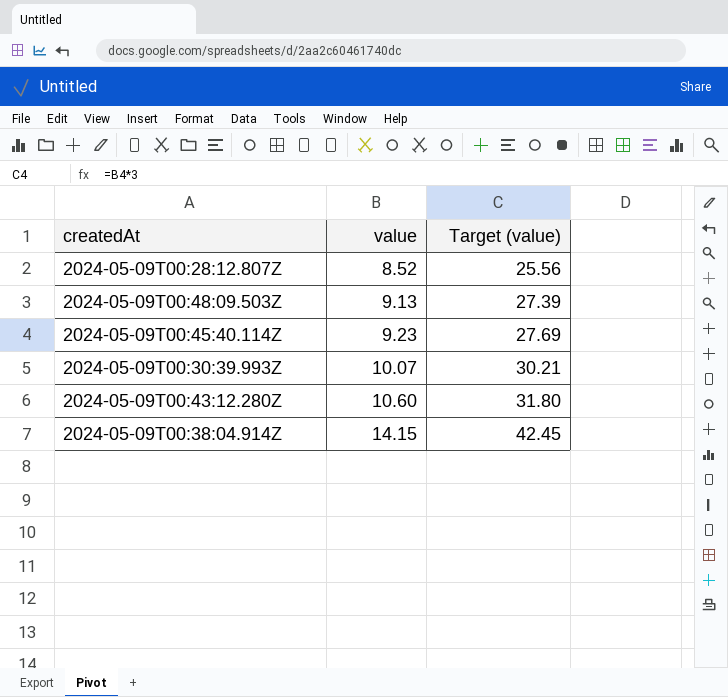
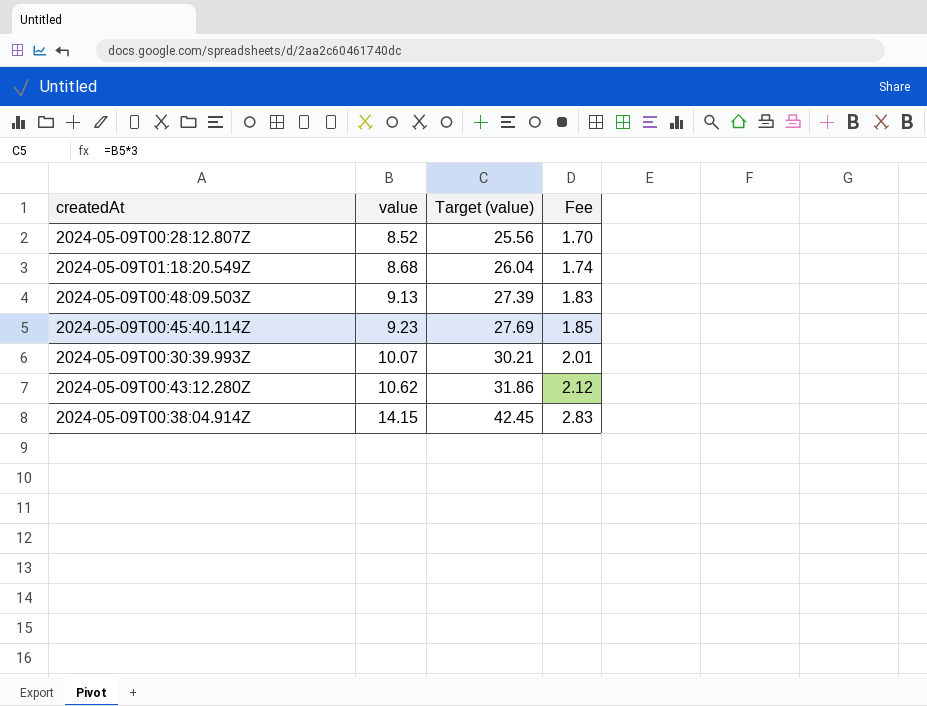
column Fee | formula: none -> [value] * 0.2
row 2024-05-09T01:18:20.549Z: none -> 8.68 | 26.04 | 1.74
2024-05-09T00:43:12.280Z | value: 10.60 -> 10.62
2024-05-09T00:43:12.280Z | Target (value): 31.80 -> 31.86

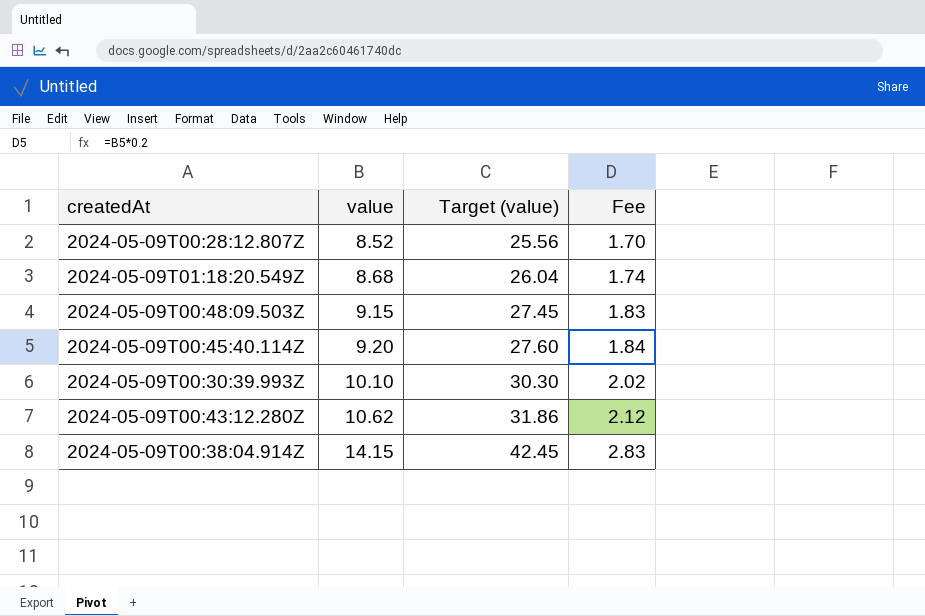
2024-05-09T00:48:09.503Z | value: 9.13 -> 9.15
2024-05-09T00:48:09.503Z | Target (value): 27.39 -> 27.45
2024-05-09T00:45:40.114Z | value: 9.23 -> 9.20
2024-05-09T00:45:40.114Z | Target (value): 27.69 -> 27.60
2024-05-09T00:45:40.114Z | Fee: 1.85 -> 1.84
2024-05-09T00:30:39.993Z | value: 10.07 -> 10.10
2024-05-09T00:30:39.993Z | Target (value): 30.21 -> 30.30
2024-05-09T00:30:39.993Z | Fee: 2.01 -> 2.02

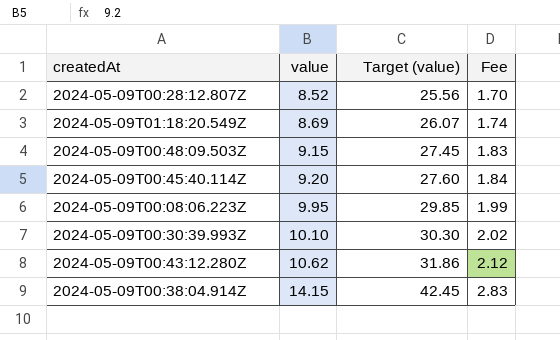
2024-05-09T01:18:20.549Z | value: 8.68 -> 8.69
2024-05-09T01:18:20.549Z | Target (value): 26.04 -> 26.07
row 2024-05-09T00:08:06.223Z: none -> 9.95 | 29.85 | 1.99

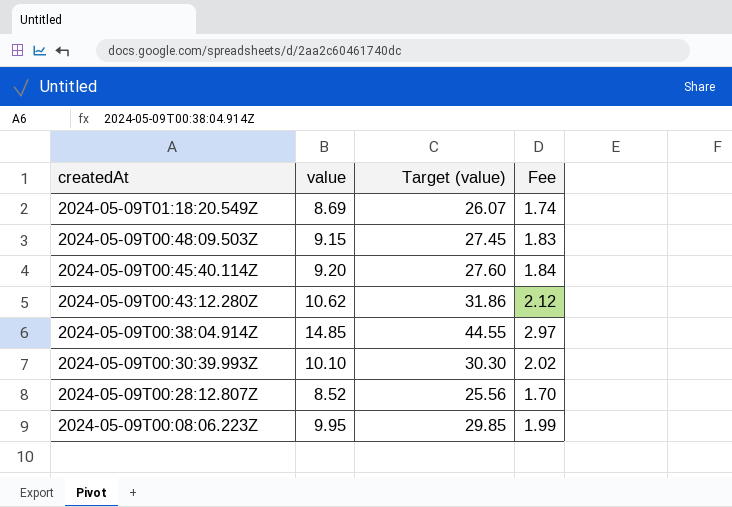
row order: value ascending -> createdAt descending
2024-05-09T00:38:04.914Z | value: 14.15 -> 14.85
2024-05-09T00:38:04.914Z | Target (value): 42.45 -> 44.55
2024-05-09T00:38:04.914Z | Fee: 2.83 -> 2.97

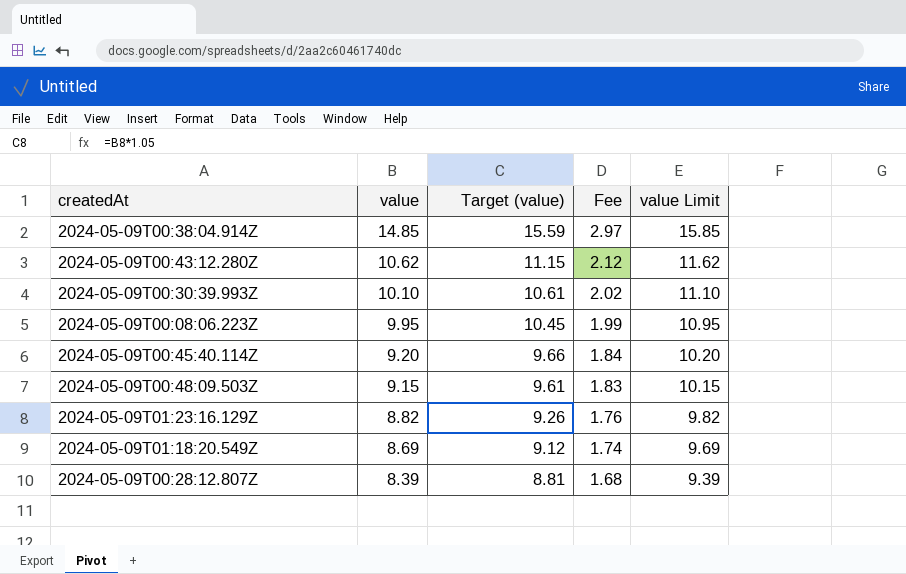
row order: createdAt descending -> value descending
column Target (value) | formula: [value] * 3 -> [value] * 1.05
column value Limit | formula: none -> [value] + 1
row 2024-05-09T01:23:16.129Z: none -> 8.82 | 9.26 | 1.76 | 9.82
2024-05-09T00:28:12.807Z | value: 8.52 -> 8.39
2024-05-09T00:28:12.807Z | Fee: 1.70 -> 1.68

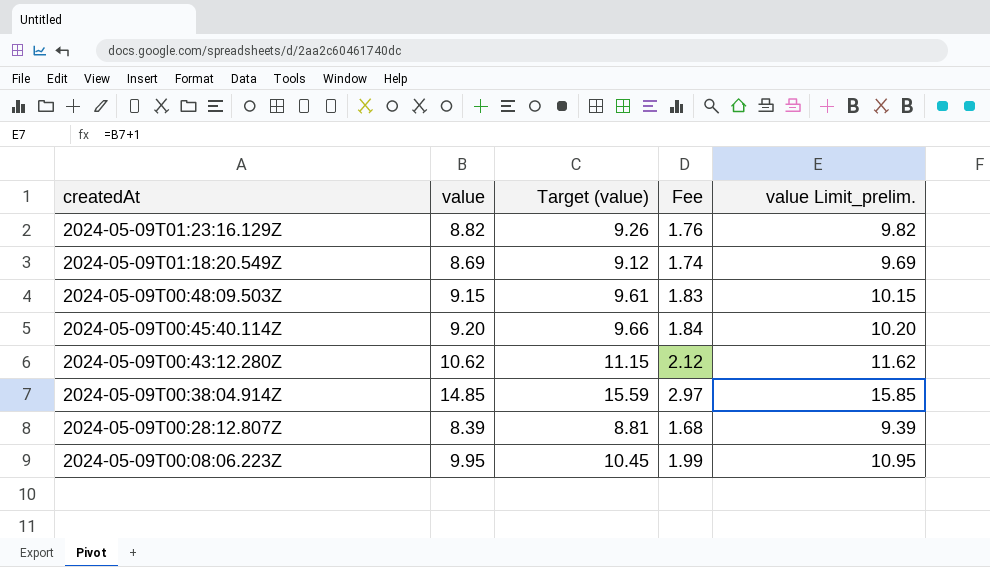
row order: value descending -> createdAt descending
column name: value Limit -> value Limit_prelim.
row 2024-05-09T00:30:39.993Z: 10.10 | 10.61 | 2.02 | 11.10 -> none

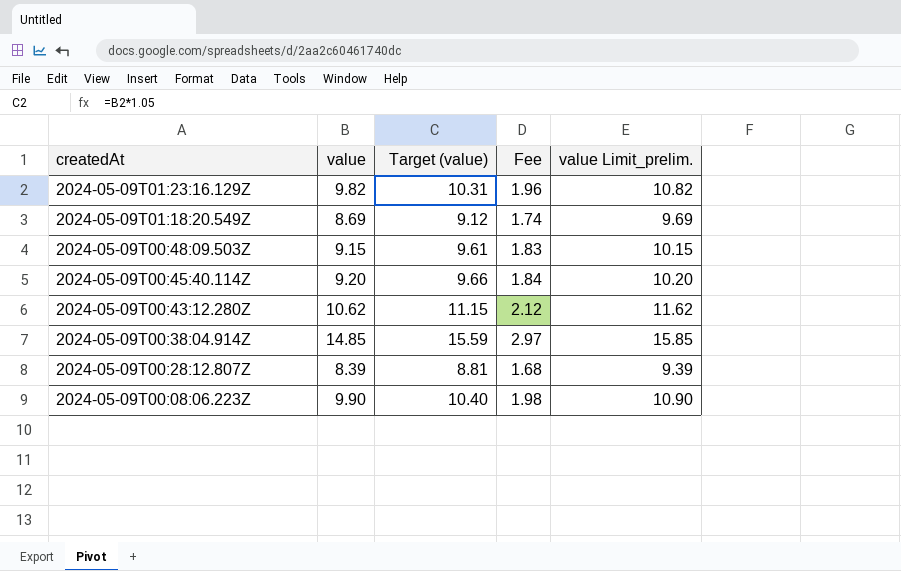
2024-05-09T01:23:16.129Z | value: 8.82 -> 9.82
2024-05-09T01:23:16.129Z | Target (value): 9.26 -> 10.31
2024-05-09T01:23:16.129Z | Fee: 1.76 -> 1.96
2024-05-09T01:23:16.129Z | value Limit_prelim.: 9.82 -> 10.82
2024-05-09T00:08:06.223Z | value: 9.95 -> 9.90
2024-05-09T00:08:06.223Z | Target (value): 10.45 -> 10.40
2024-05-09T00:08:06.223Z | Fee: 1.99 -> 1.98
2024-05-09T00:08:06.223Z | value Limit_prelim.: 10.95 -> 10.90

